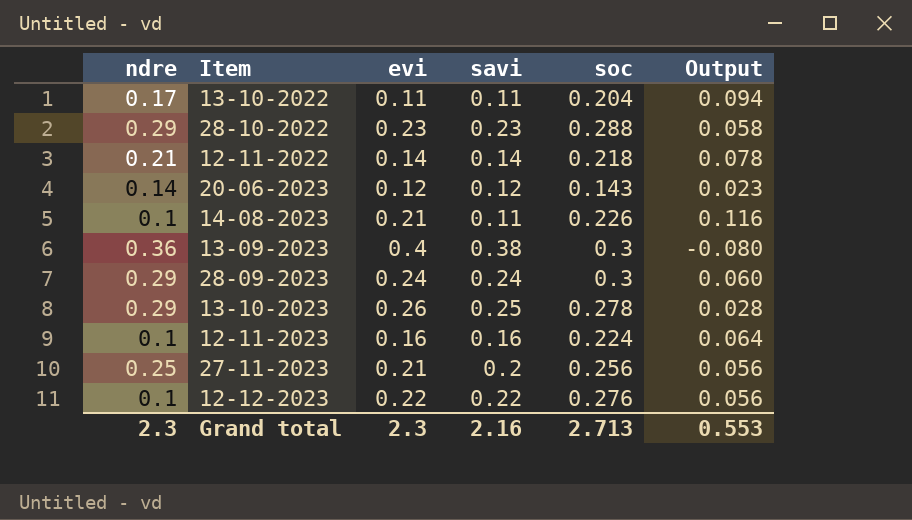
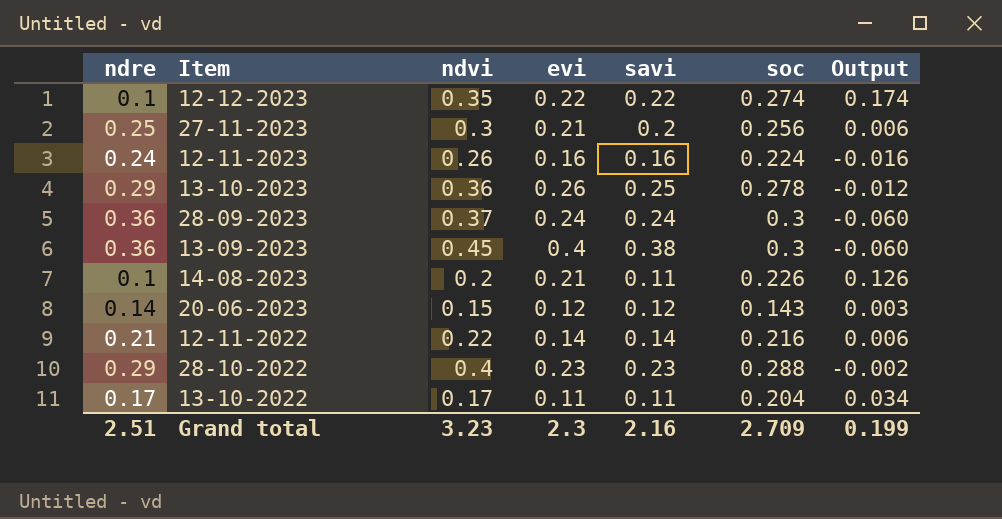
row order: Item ascending -> Item descending
column ndvi | position: none -> 3
column Output | formula: [soc] - [savi] -> [soc] - [ndre]
12-12-2023 | soc: 0.276 -> 0.274
12-11-2023 | ndre: 0.1 -> 0.24
28-09-2023 | ndre: 0.29 -> 0.36
12-11-2022 | soc: 0.218 -> 0.216
Grand total | ndre: 2.3 -> 2.51
Grand total | soc: 2.713 -> 2.709
Grand total | Output: 0.553 -> 0.199

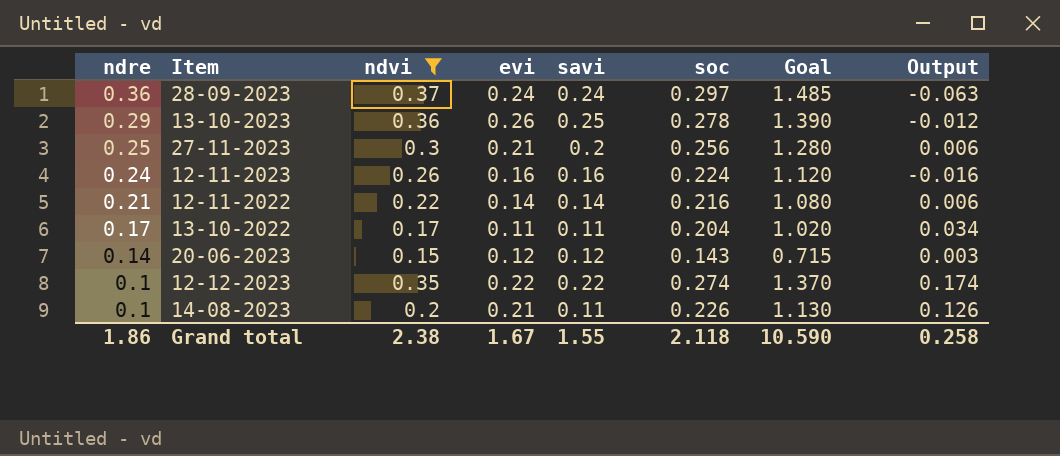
filter: none -> ndvi <= 0.37
row order: Item descending -> ndre descending
column Goal | formula: none -> [soc] * 5
28-09-2023 | soc: 0.3 -> 0.297
28-09-2023 | Output: -0.060 -> -0.063
Grand total | ndre: 2.51 -> 1.86
Grand total | ndvi: 3.23 -> 2.38
Grand total | evi: 2.3 -> 1.67
Grand total | savi: 2.16 -> 1.55
Grand total | soc: 2.709 -> 2.118
Grand total | Output: 0.199 -> 0.258

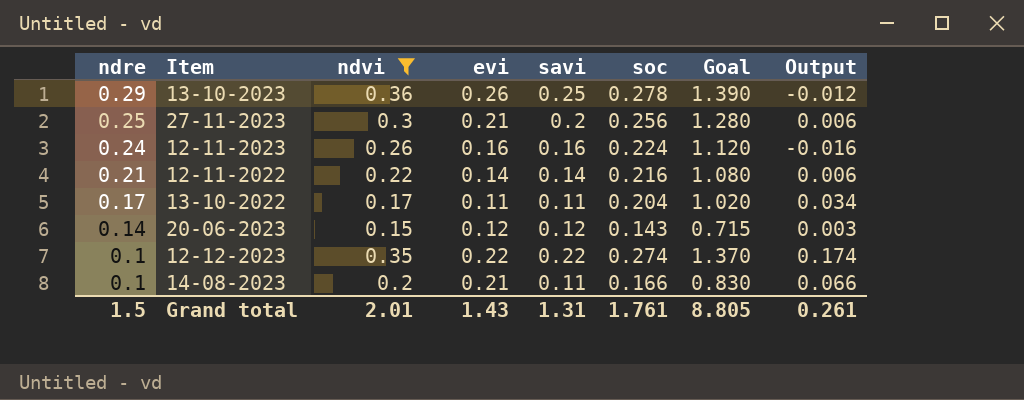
row 28-09-2023: 0.36 | 0.37 | 0.24 | 0.24 | 0.297 | 1.485 | -0.063 -> none
14-08-2023 | soc: 0.226 -> 0.166
14-08-2023 | Goal: 1.130 -> 0.830
14-08-2023 | Output: 0.126 -> 0.066
Grand total | ndre: 1.86 -> 1.5
Grand total | ndvi: 2.38 -> 2.01
Grand total | evi: 1.67 -> 1.43
Grand total | savi: 1.55 -> 1.31
Grand total | soc: 2.118 -> 1.761
Grand total | Goal: 10.590 -> 8.805
Grand total | Output: 0.258 -> 0.261

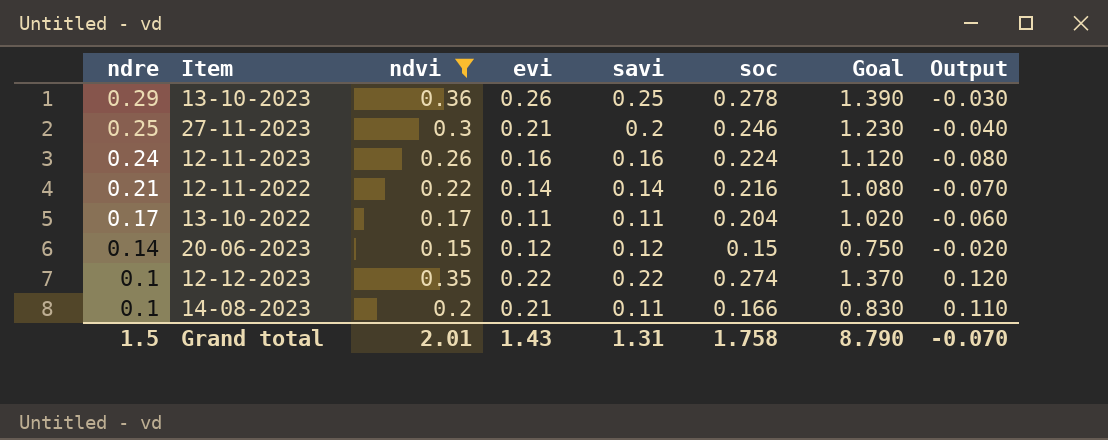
column Output | formula: [soc] - [ndre] -> [evi] - [ndre]
27-11-2023 | soc: 0.256 -> 0.246
27-11-2023 | Goal: 1.280 -> 1.230
20-06-2023 | soc: 0.143 -> 0.15
20-06-2023 | Goal: 0.715 -> 0.750
Grand total | soc: 1.761 -> 1.758
Grand total | Goal: 8.805 -> 8.790
Grand total | Output: 0.261 -> -0.070

